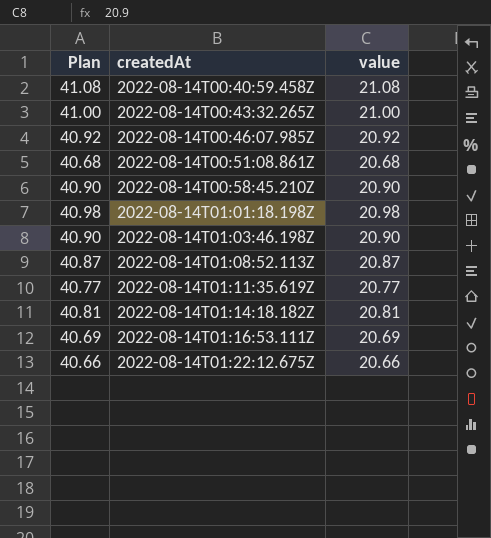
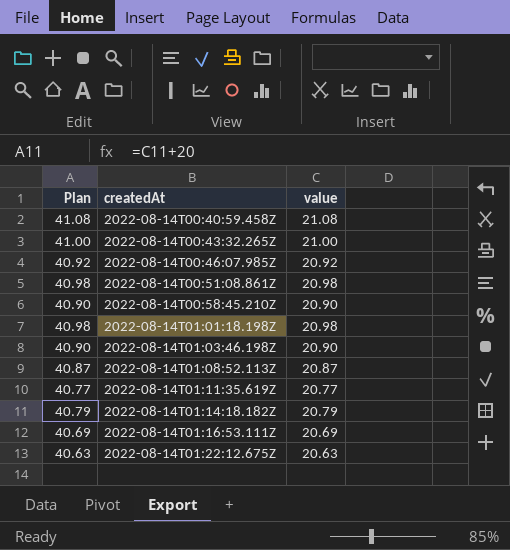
2022-08-14T00:51:08.861Z | Plan: 40.68 -> 40.98
2022-08-14T00:51:08.861Z | value: 20.68 -> 20.98
2022-08-14T01:14:18.182Z | Plan: 40.81 -> 40.79
2022-08-14T01:14:18.182Z | value: 20.81 -> 20.79
2022-08-14T01:22:12.675Z | Plan: 40.66 -> 40.63
2022-08-14T01:22:12.675Z | value: 20.66 -> 20.63

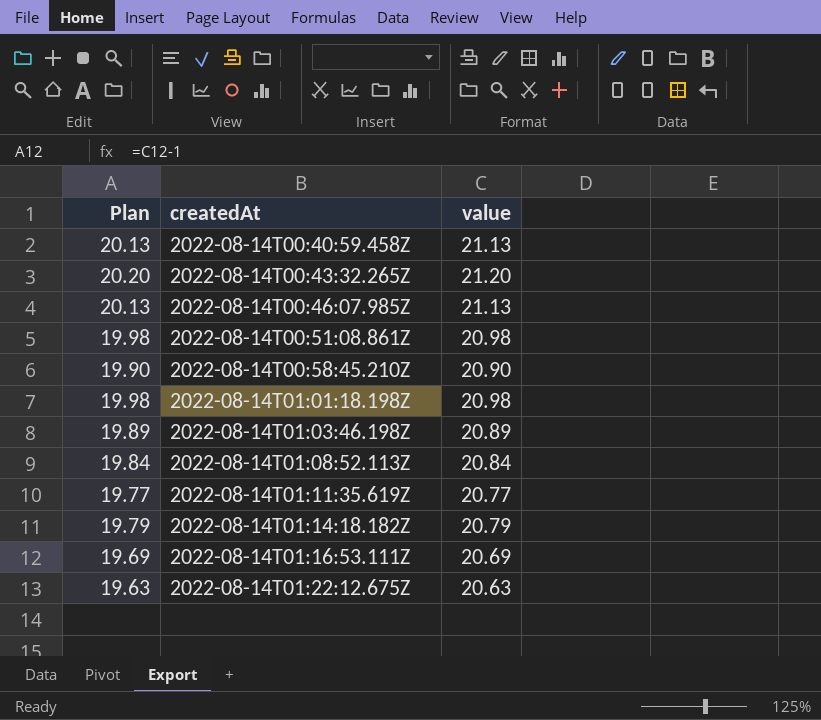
column Plan | formula: [value] + 20 -> [value] - 1
2022-08-14T00:40:59.458Z | value: 21.08 -> 21.13
2022-08-14T00:43:32.265Z | value: 21.00 -> 21.20
2022-08-14T00:46:07.985Z | value: 20.92 -> 21.13
2022-08-14T01:03:46.198Z | value: 20.90 -> 20.89
2022-08-14T01:08:52.113Z | value: 20.87 -> 20.84

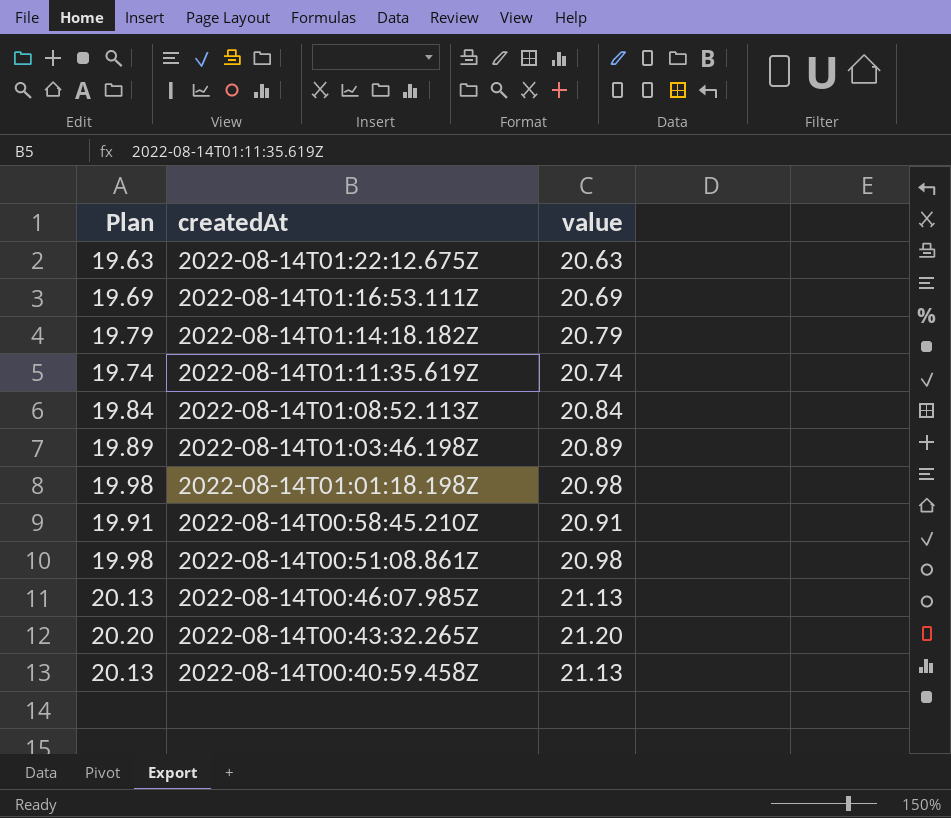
row order: createdAt ascending -> createdAt descending
2022-08-14T01:11:35.619Z | Plan: 19.77 -> 19.74
2022-08-14T01:11:35.619Z | value: 20.77 -> 20.74
2022-08-14T00:58:45.210Z | Plan: 19.90 -> 19.91
2022-08-14T00:58:45.210Z | value: 20.90 -> 20.91

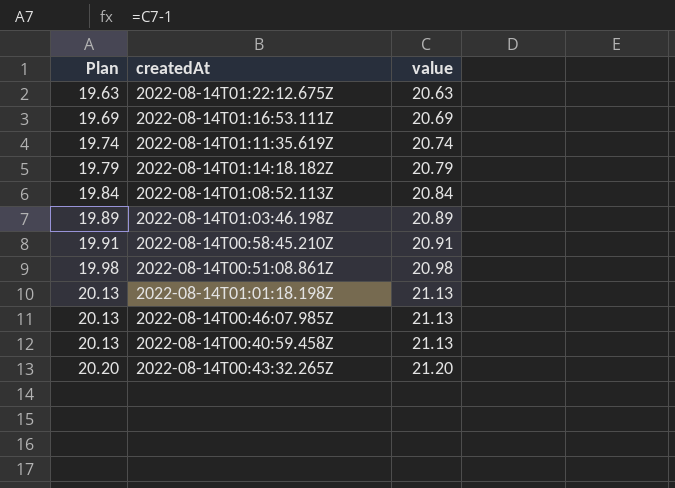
row order: createdAt descending -> Plan ascending
2022-08-14T01:01:18.198Z | Plan: 19.98 -> 20.13
2022-08-14T01:01:18.198Z | value: 20.98 -> 21.13

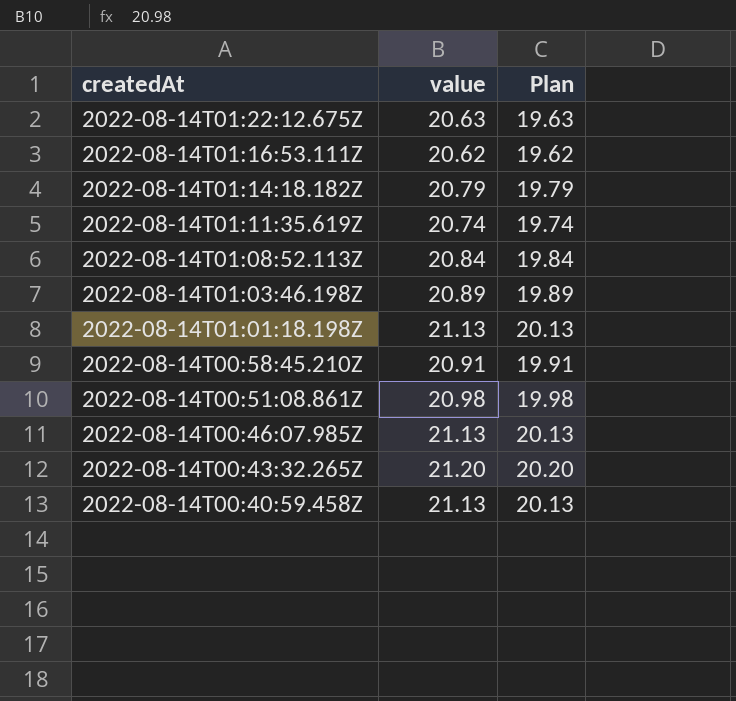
row order: Plan ascending -> createdAt descending
column Plan | position: 1 -> 3
2022-08-14T01:16:53.111Z | value: 20.69 -> 20.62
2022-08-14T01:16:53.111Z | Plan: 19.69 -> 19.62

